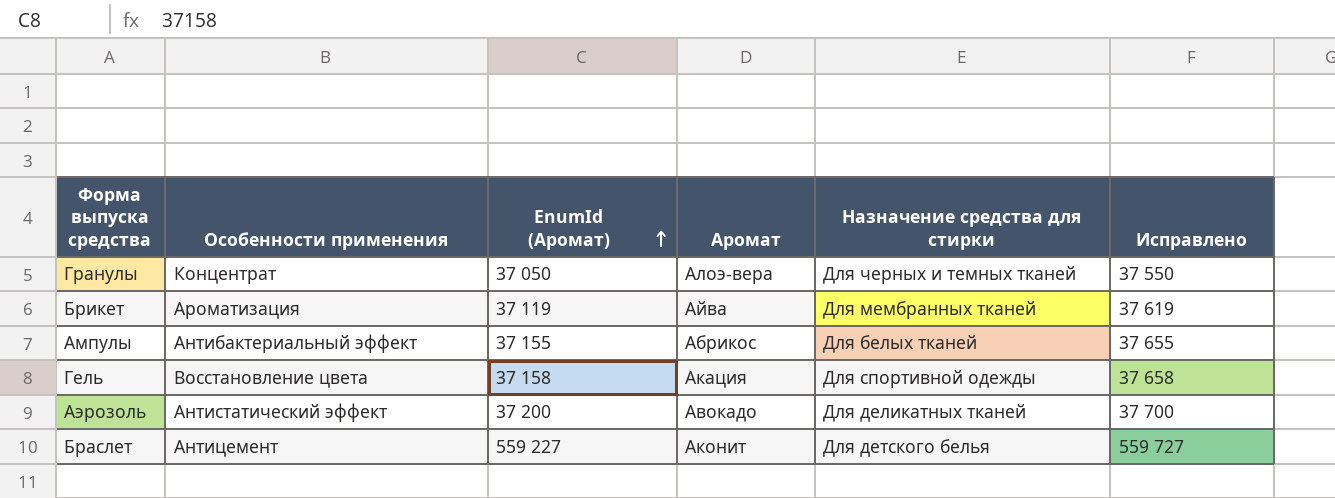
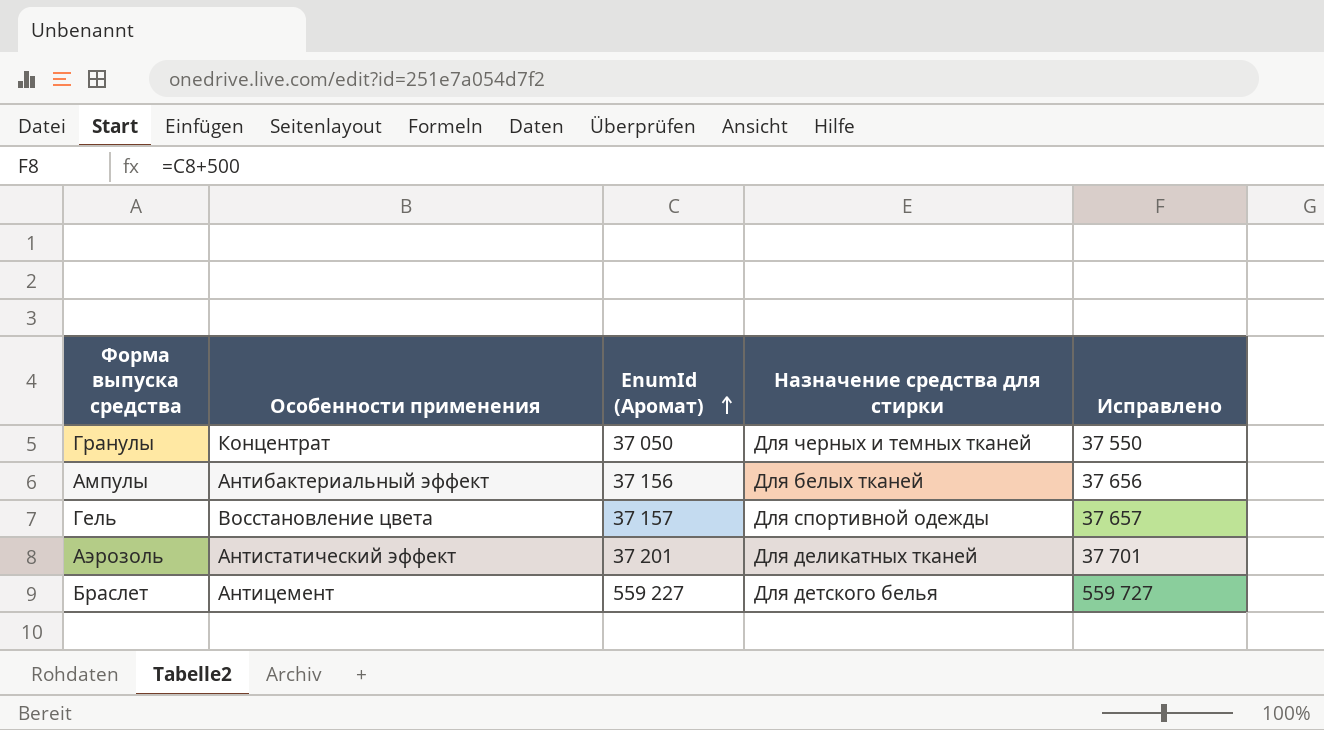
column Аромат | position: 4 -> none
row Брикет: Ароматизация | 37 119 | Айва | Для мембранных тканей | 37 619 -> none
Ампулы | EnumId (Аромат): 37 155 -> 37 156
Ампулы | Исправлено: 37 655 -> 37 656
Гель | EnumId (Аромат): 37 158 -> 37 157
Гель | Исправлено: 37 658 -> 37 657
Аэрозоль | EnumId (Аромат): 37 200 -> 37 201
Аэрозоль | Исправлено: 37 700 -> 37 701

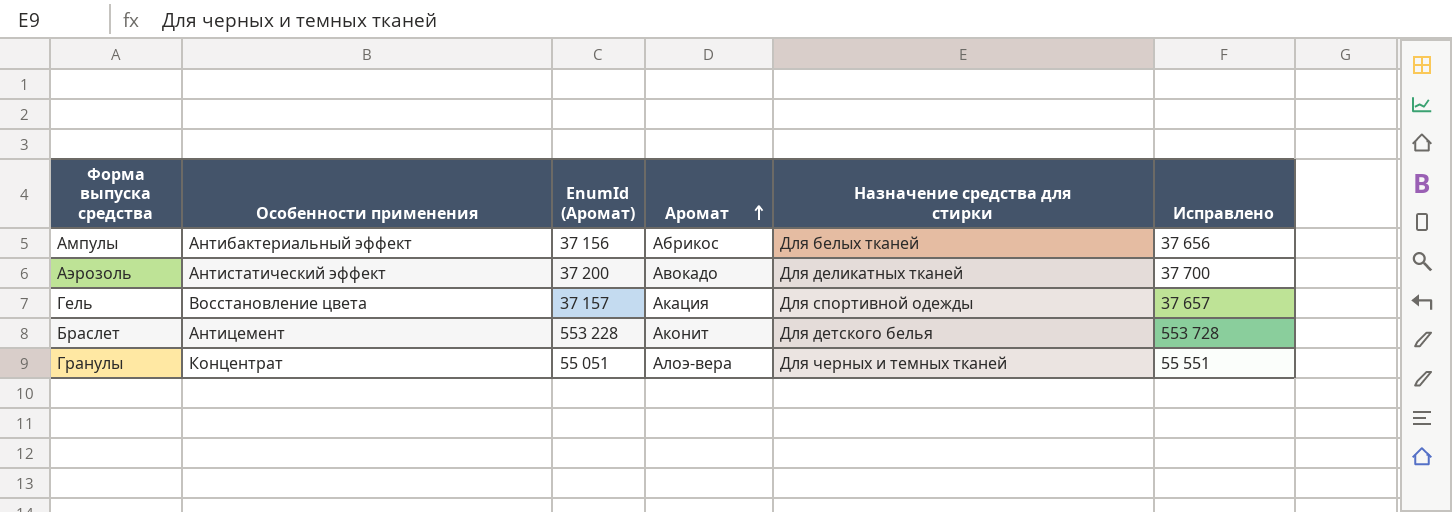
row order: EnumId (Аромат) ascending -> Аромат ascending
column Аромат | position: none -> 4
Аэрозоль | EnumId (Аромат): 37 201 -> 37 200
Аэрозоль | Исправлено: 37 701 -> 37 700
Браслет | EnumId (Аромат): 559 227 -> 553 228
Браслет | Исправлено: 559 727 -> 553 728
Гранулы | EnumId (Аромат): 37 050 -> 55 051
Гранулы | Исправлено: 37 550 -> 55 551

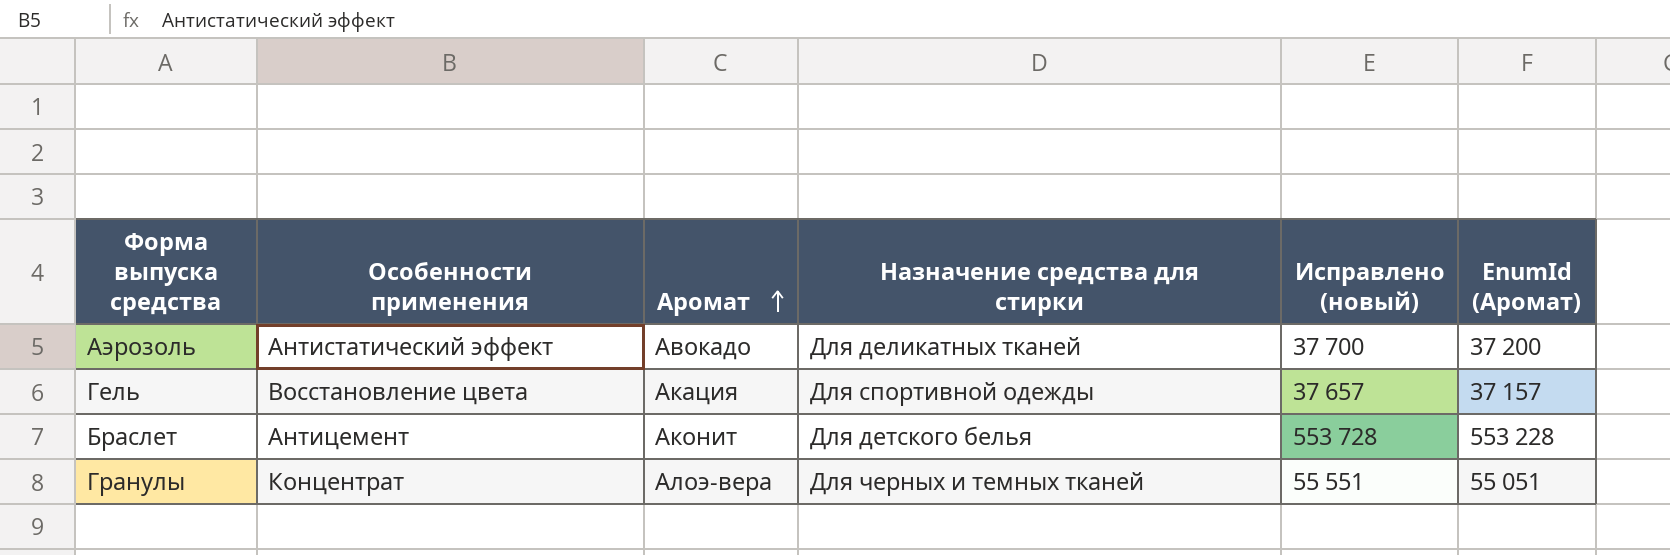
column name: Исправлено -> Исправлено (новый)
column EnumId (Аромат) | position: 3 -> 6
row Ампулы: Антибактериальный эффект | 37 156 | Абрикос | Для белых тканей | 37 656 -> none

